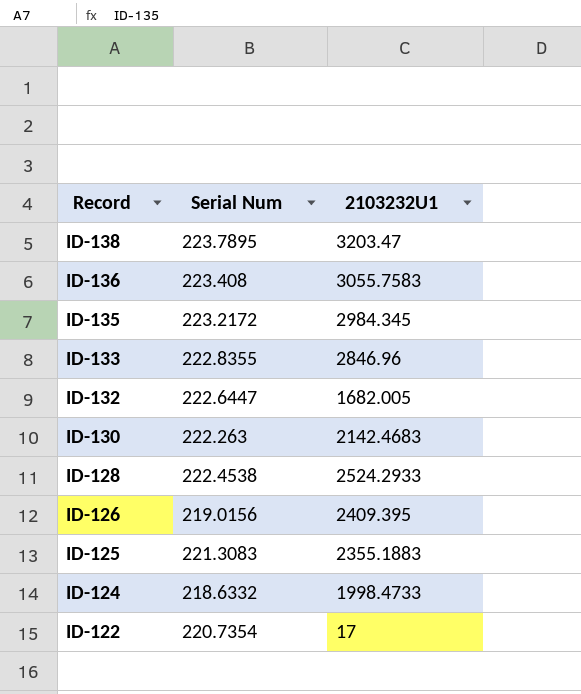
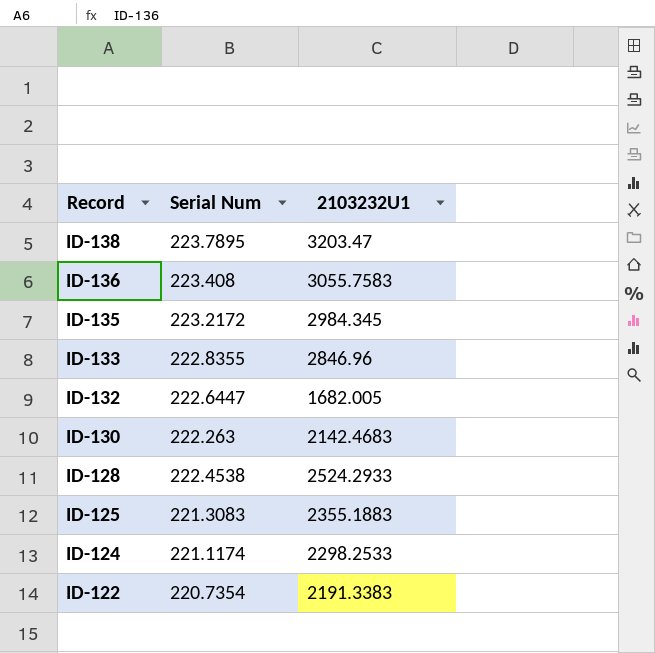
row ID-126: 219.0156 | 2409.395 -> none
ID-124 | Serial Num: 218.6332 -> 221.1174
ID-124 | 2103232U1: 1998.4733 -> 2298.2533
ID-122 | 2103232U1: 17 -> 2191.3383

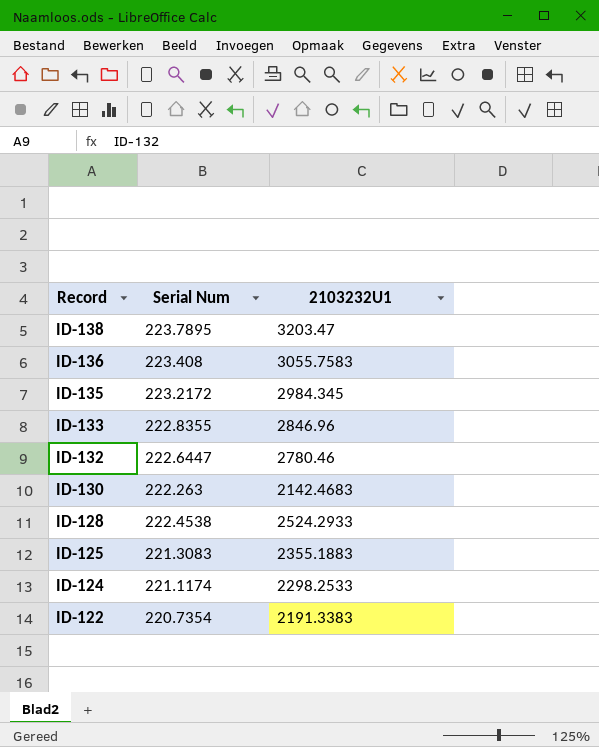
ID-132 | 2103232U1: 1682.005 -> 2780.46

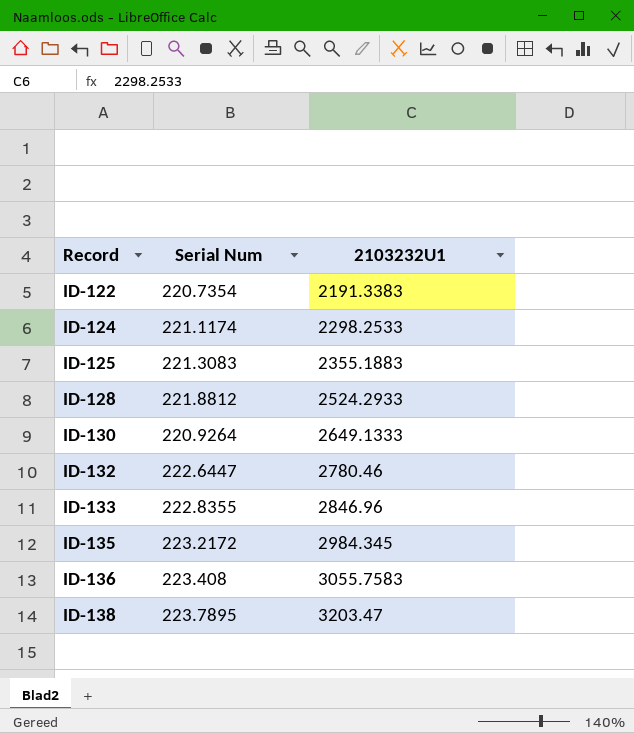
row order: Record descending -> Record ascending
ID-128 | Serial Num: 222.4538 -> 221.8812
ID-130 | Serial Num: 222.263 -> 220.9264
ID-130 | 2103232U1: 2142.4683 -> 2649.1333

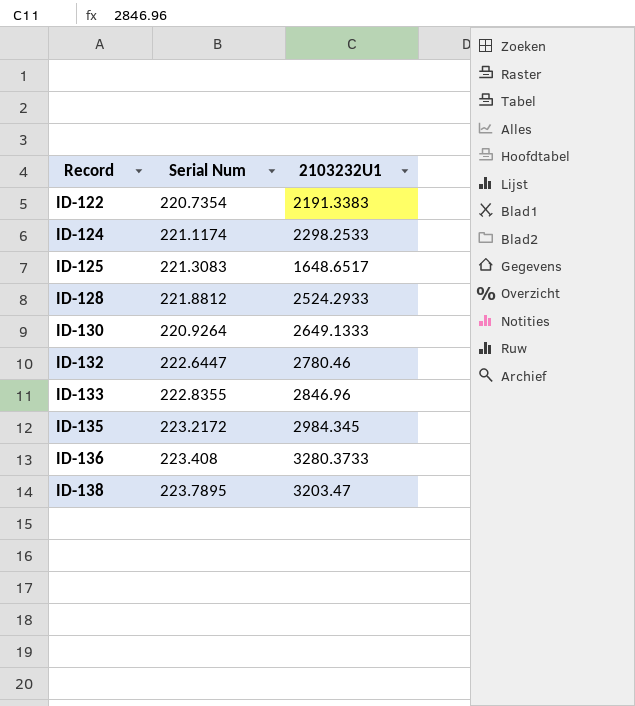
ID-125 | 2103232U1: 2355.1883 -> 1648.6517
ID-136 | 2103232U1: 3055.7583 -> 3280.3733

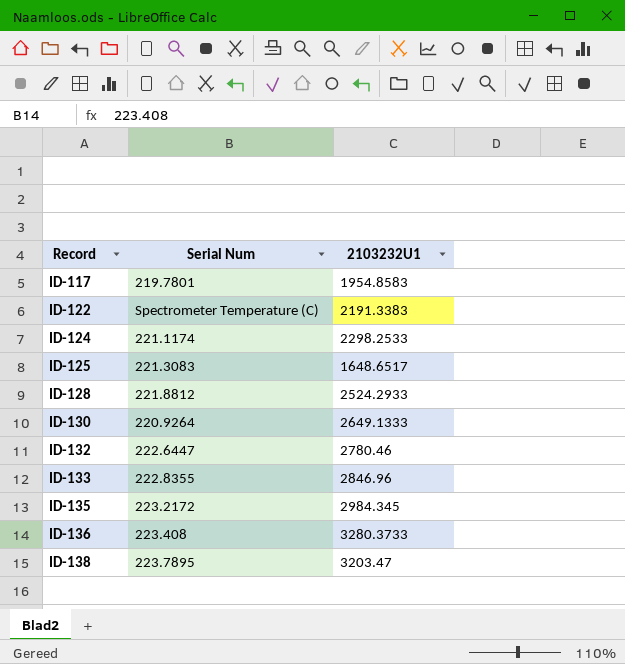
row ID-117: none -> 219.7801 | 1954.8583
ID-122 | Serial Num: 220.7354 -> Spectrometer Temperature (C)

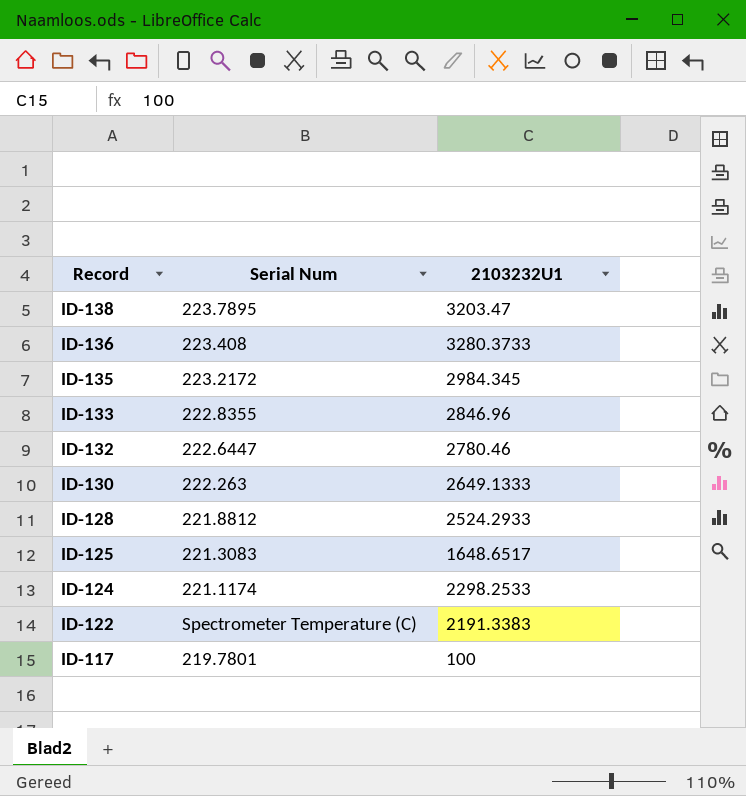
row order: Record ascending -> Record descending
ID-130 | Serial Num: 220.9264 -> 222.263
ID-117 | 2103232U1: 1954.8583 -> 100

